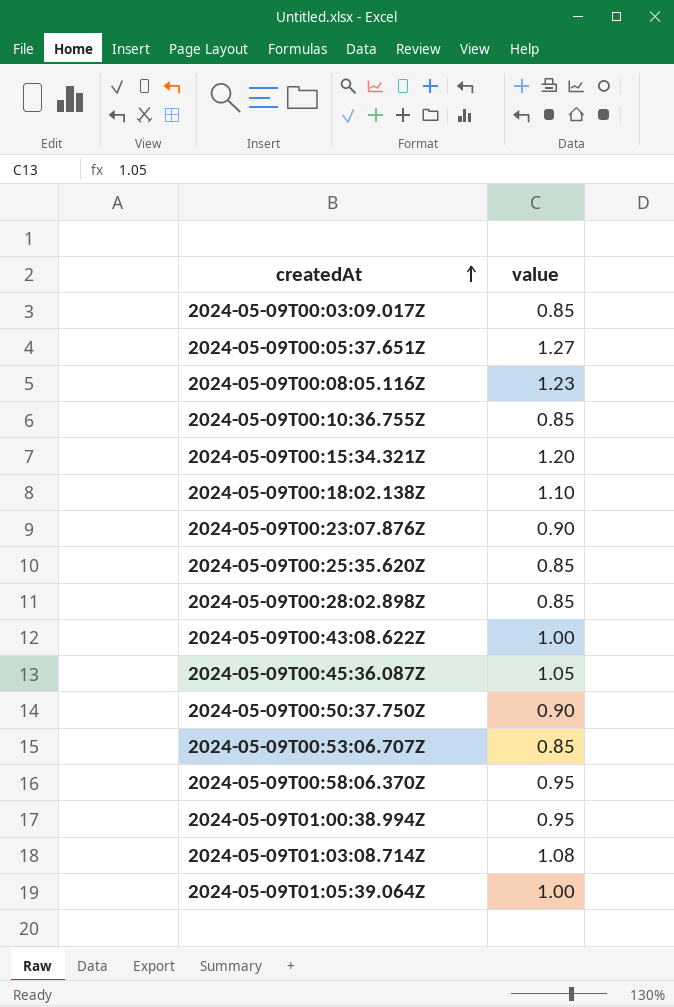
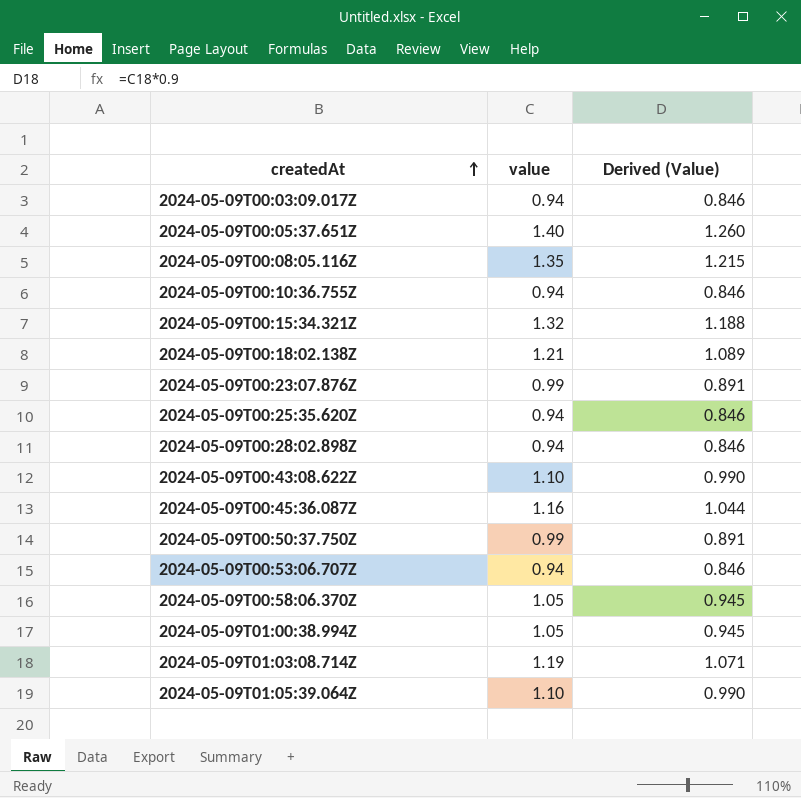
column Derived (Value) | formula: none -> [value] * 0.9
2024-05-09T00:03:09.017Z | value: 0.85 -> 0.94
2024-05-09T00:05:37.651Z | value: 1.27 -> 1.40
2024-05-09T00:08:05.116Z | value: 1.23 -> 1.35
2024-05-09T00:10:36.755Z | value: 0.85 -> 0.94
2024-05-09T00:15:34.321Z | value: 1.20 -> 1.32
2024-05-09T00:18:02.138Z | value: 1.10 -> 1.21
2024-05-09T00:23:07.876Z | value: 0.90 -> 0.99
2024-05-09T00:25:35.620Z | value: 0.85 -> 0.94
2024-05-09T00:28:02.898Z | value: 0.85 -> 0.94
2024-05-09T00:43:08.622Z | value: 1.00 -> 1.10
2024-05-09T00:45:36.087Z | value: 1.05 -> 1.16
2024-05-09T00:50:37.750Z | value: 0.90 -> 0.99
2024-05-09T00:53:06.707Z | value: 0.85 -> 0.94
2024-05-09T00:58:06.370Z | value: 0.95 -> 1.05
2024-05-09T01:00:38.994Z | value: 0.95 -> 1.05
2024-05-09T01:03:08.714Z | value: 1.08 -> 1.19
2024-05-09T01:05:39.064Z | value: 1.00 -> 1.10

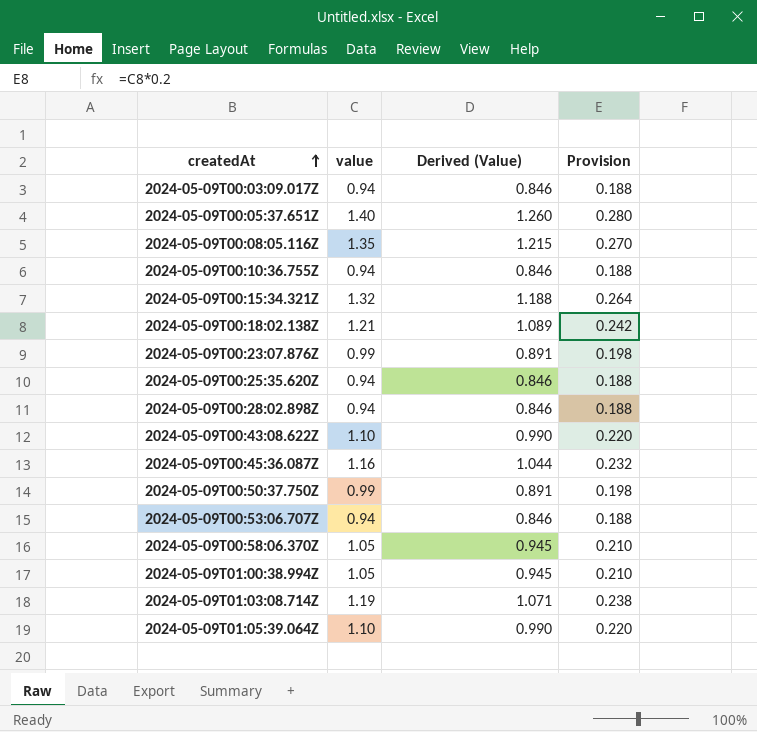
column Provision | formula: none -> [value] * 0.2

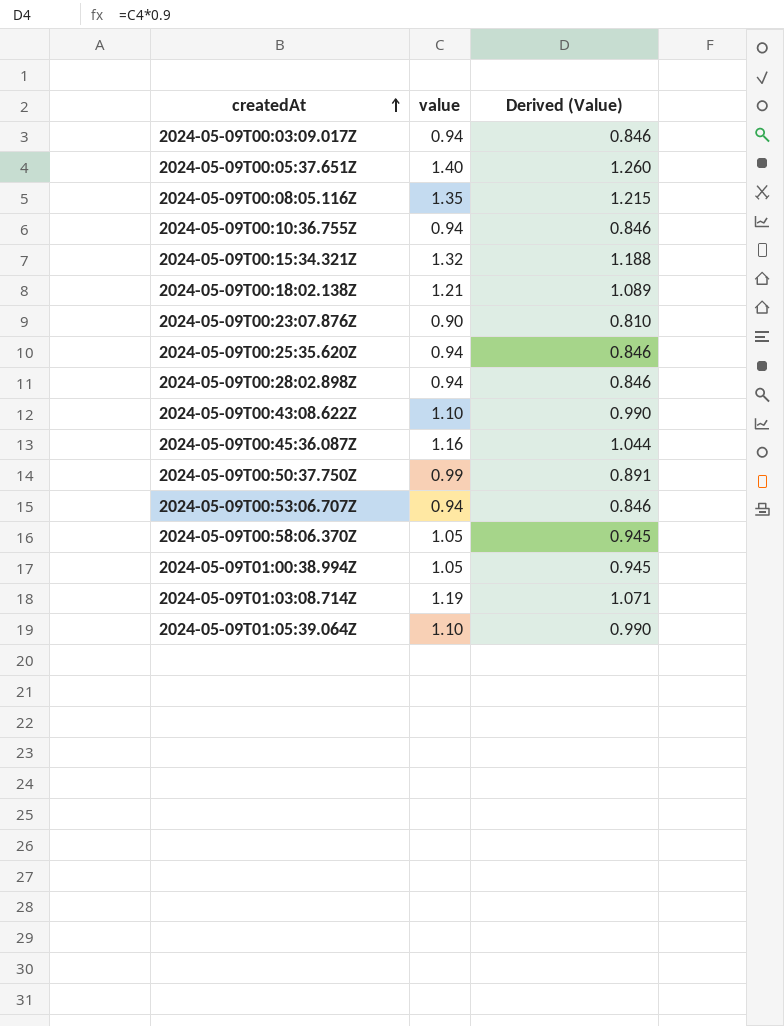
column Provision | formula: [value] * 0.2 -> none
2024-05-09T00:23:07.876Z | value: 0.99 -> 0.90
2024-05-09T00:23:07.876Z | Derived (Value): 0.891 -> 0.810

